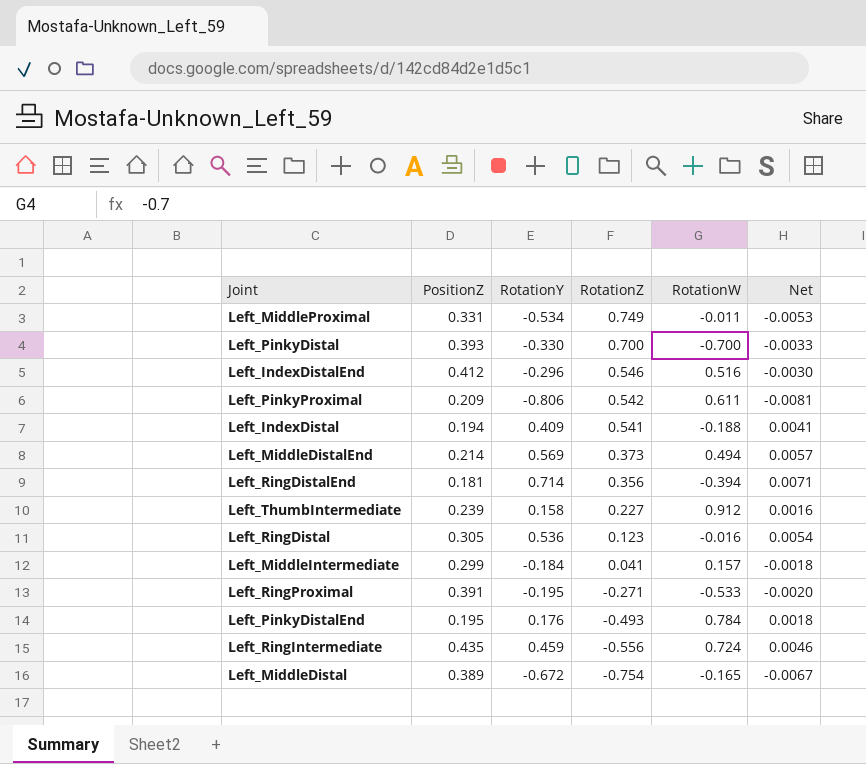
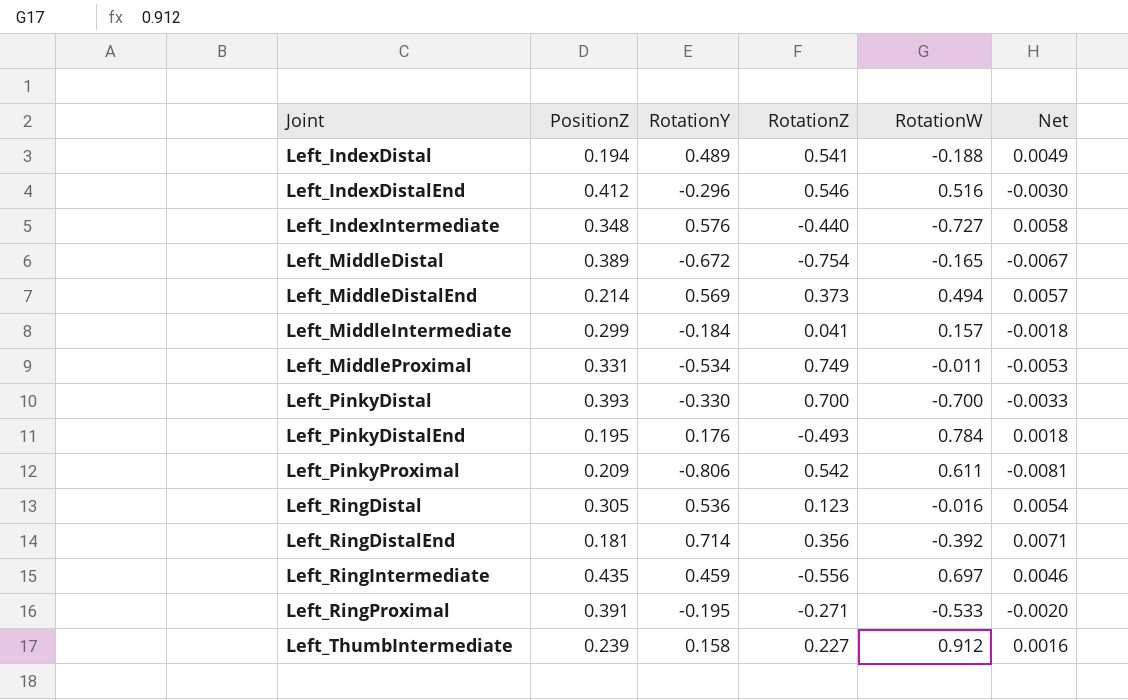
row order: RotationZ descending -> Joint ascending
Left_IndexDistal | RotationY: 0.409 -> 0.489
Left_IndexDistal | Net: 0.0041 -> 0.0049
row Left_IndexIntermediate: none -> 0.348 | 0.576 | -0.440 | -0.727 | 0.0058
Left_RingDistalEnd | RotationW: -0.394 -> -0.392
Left_RingIntermediate | RotationW: 0.724 -> 0.697

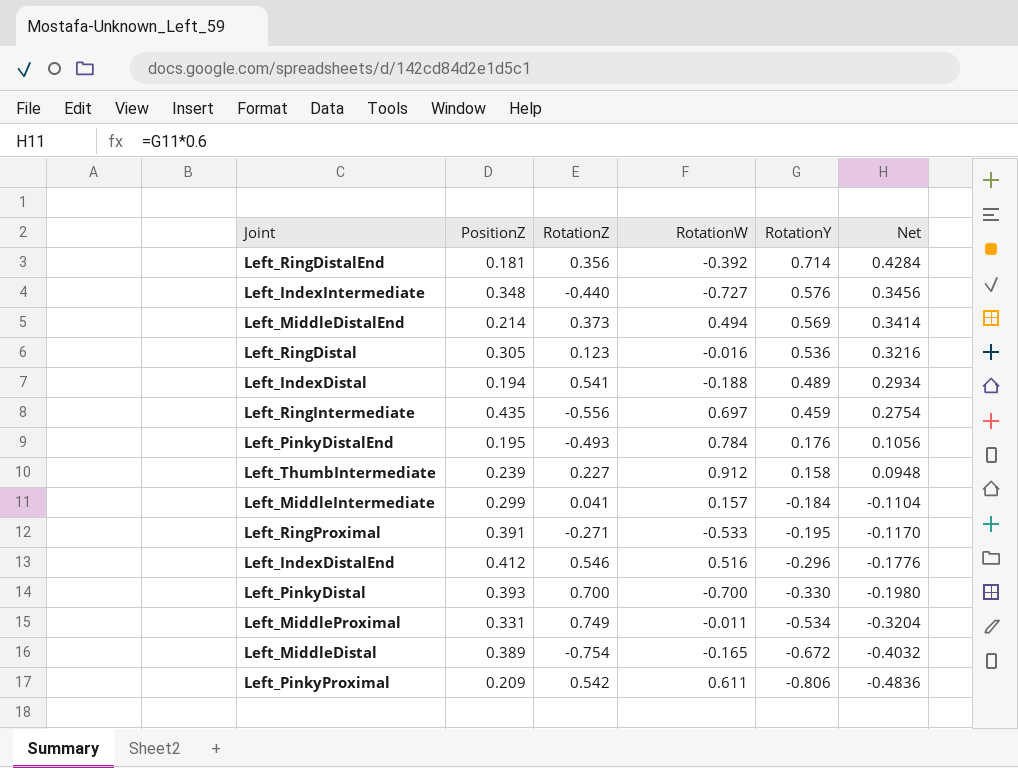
row order: Joint ascending -> RotationY descending
column RotationY | position: 3 -> 5
column Net | formula: [RotationY] * 0.01 -> [RotationY] * 0.6

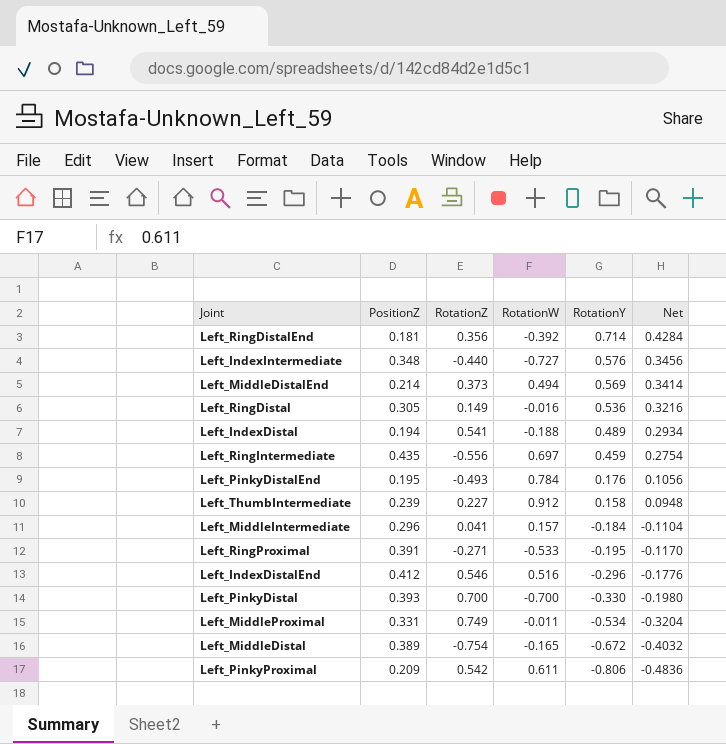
Left_RingDistal | RotationZ: 0.123 -> 0.149
Left_MiddleIntermediate | PositionZ: 0.299 -> 0.296

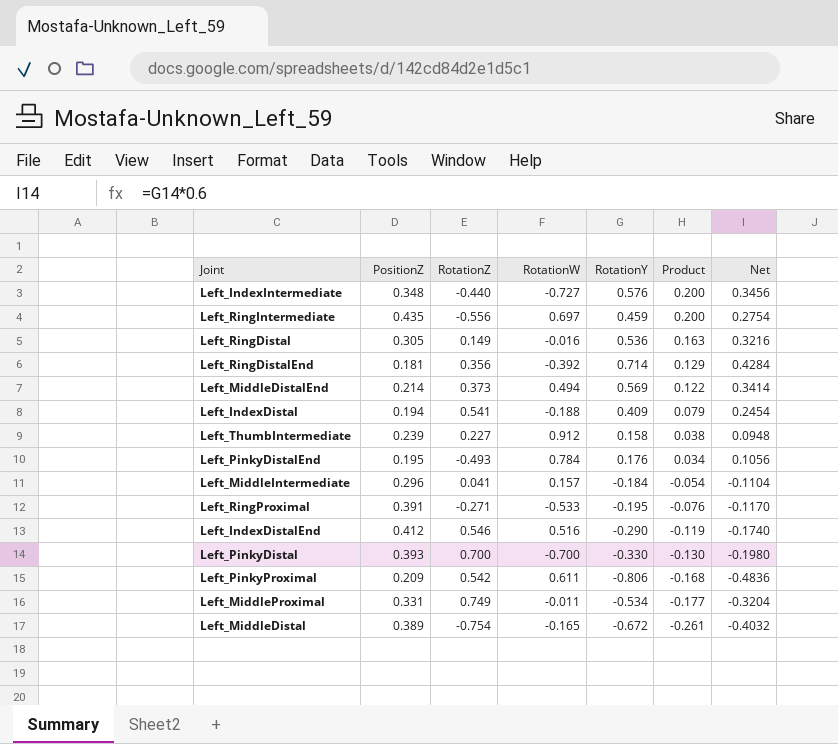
row order: RotationY descending -> Product descending
column Product | formula: none -> [PositionZ] * [RotationY]
Left_IndexDistal | RotationY: 0.489 -> 0.409
Left_IndexDistal | Net: 0.2934 -> 0.2454
Left_IndexDistalEnd | RotationY: -0.296 -> -0.290
Left_IndexDistalEnd | Net: -0.1776 -> -0.1740

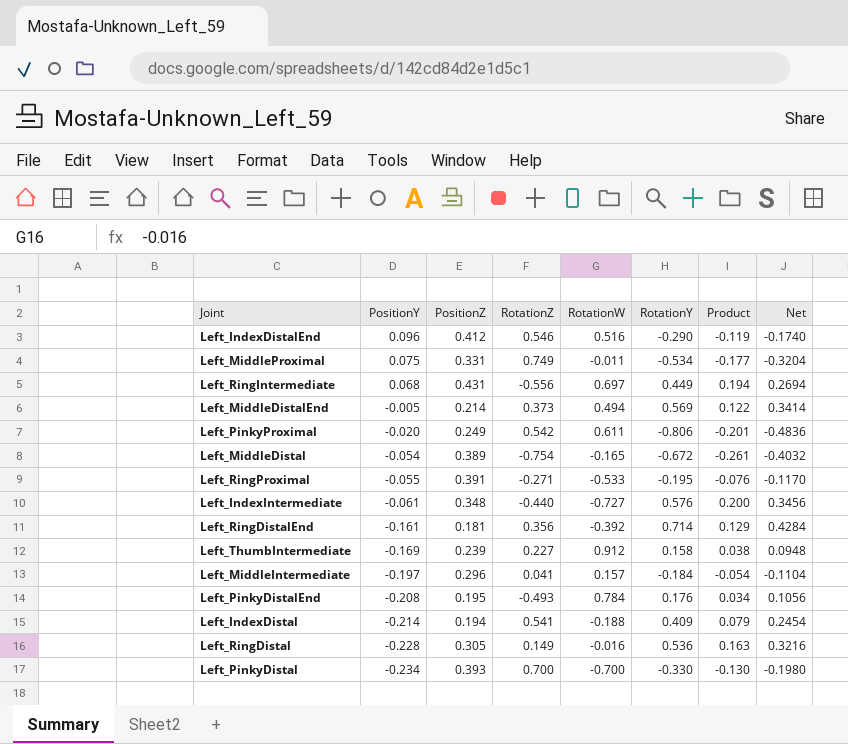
row order: Product descending -> PositionY descending
column PositionY | position: none -> 2
Left_RingIntermediate | PositionZ: 0.435 -> 0.431
Left_RingIntermediate | RotationY: 0.459 -> 0.449
Left_RingIntermediate | Product: 0.200 -> 0.194
Left_RingIntermediate | Net: 0.2754 -> 0.2694
Left_PinkyProximal | PositionZ: 0.209 -> 0.249
Left_PinkyProximal | Product: -0.168 -> -0.201

